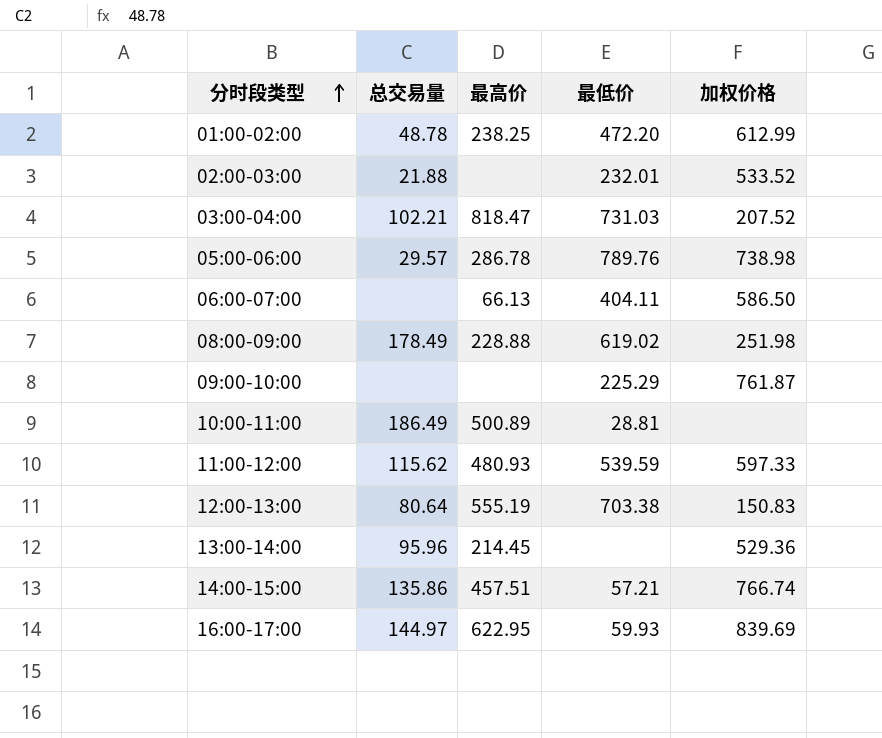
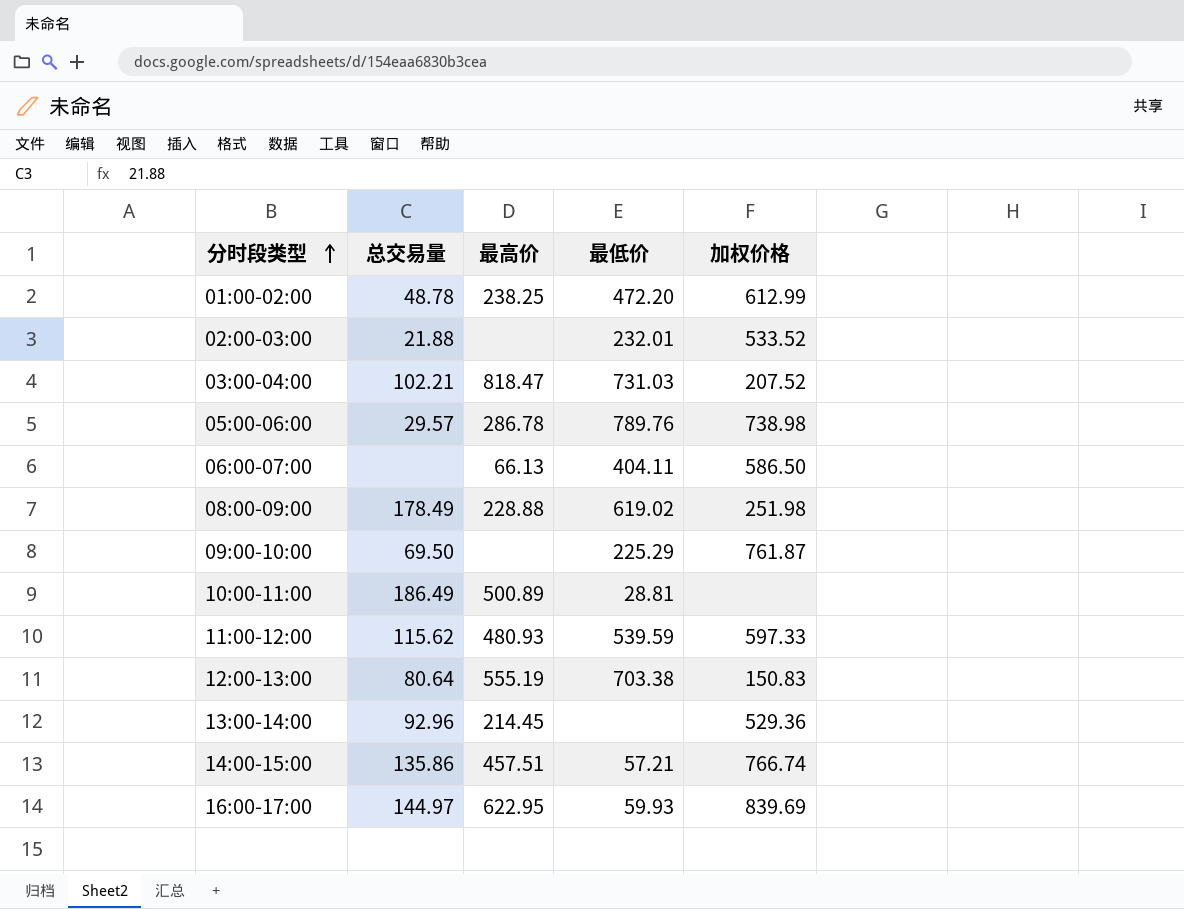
09:00-10:00 | 总交易量: none -> 69.50
13:00-14:00 | 总交易量: 95.96 -> 92.96

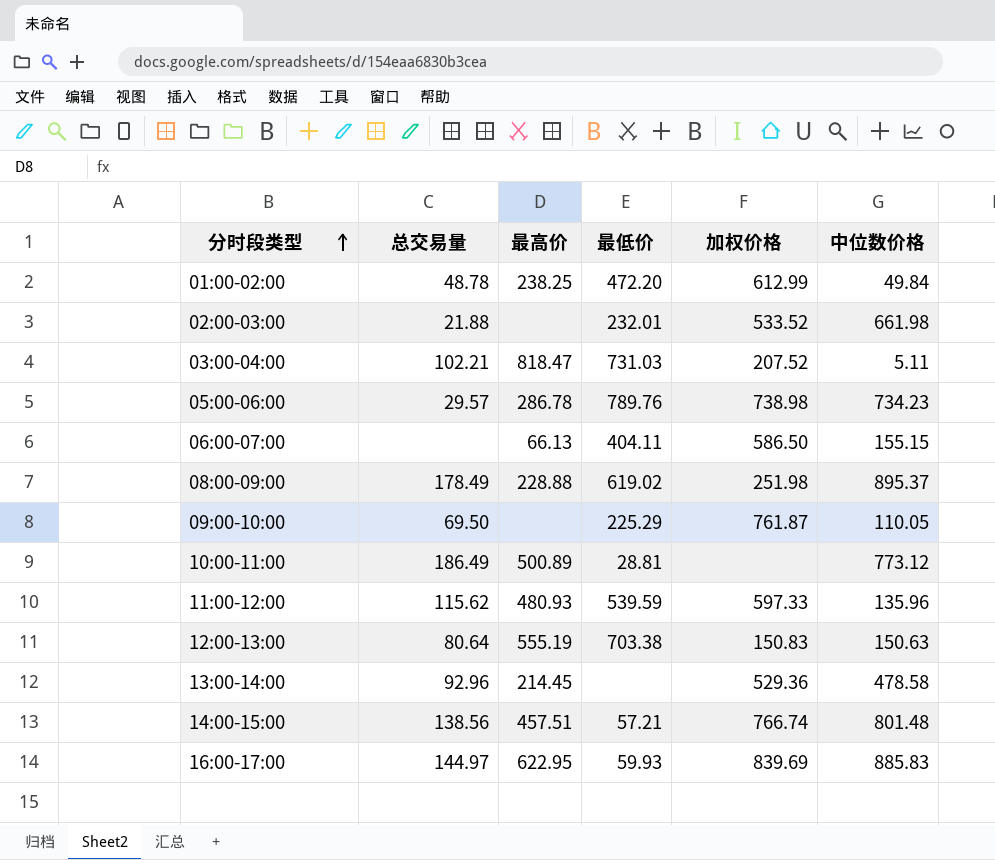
column 中位数价格 | position: none -> 6
14:00-15:00 | 总交易量: 135.86 -> 138.56

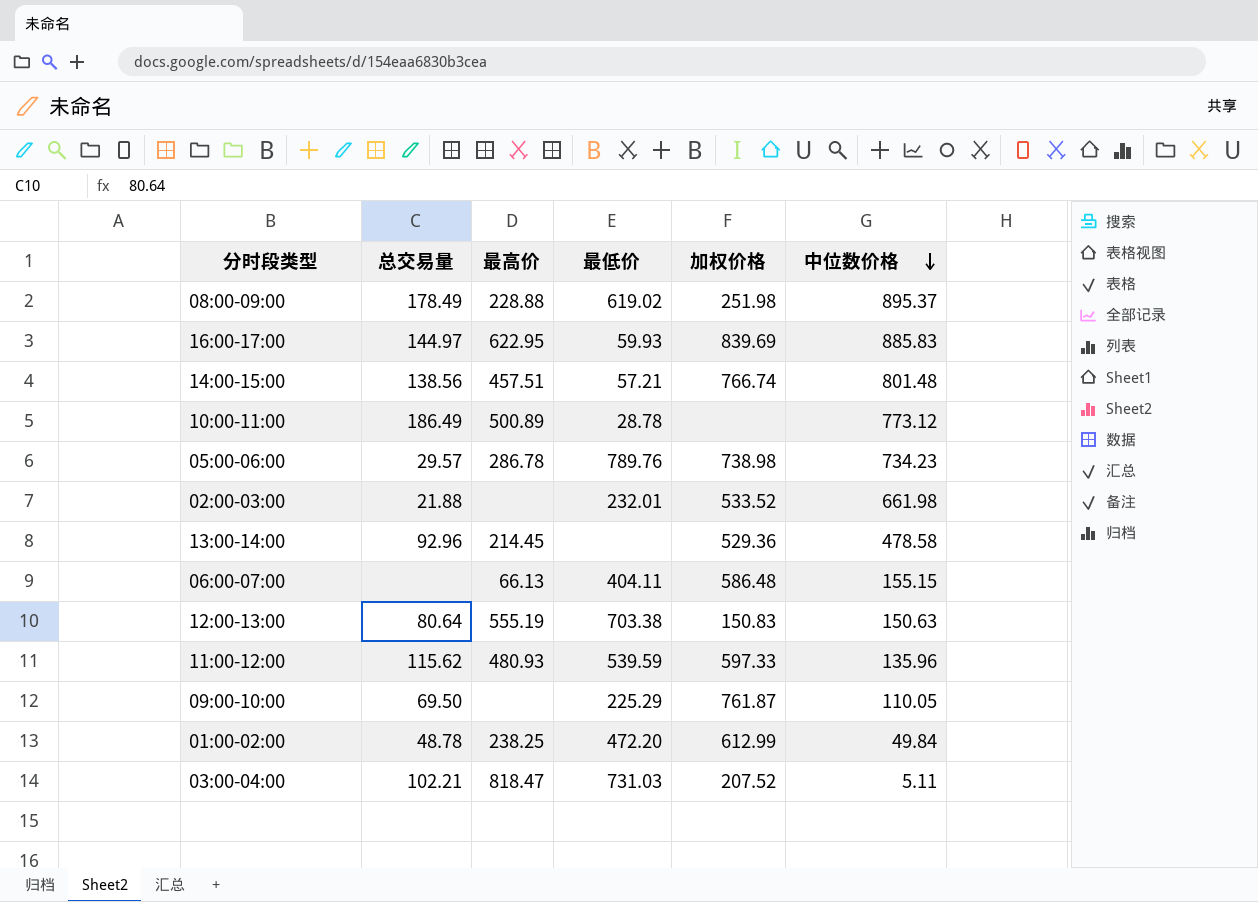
row order: 分时段类型 ascending -> 中位数价格 descending
10:00-11:00 | 最低价: 28.81 -> 28.78
06:00-07:00 | 加权价格: 586.50 -> 586.48

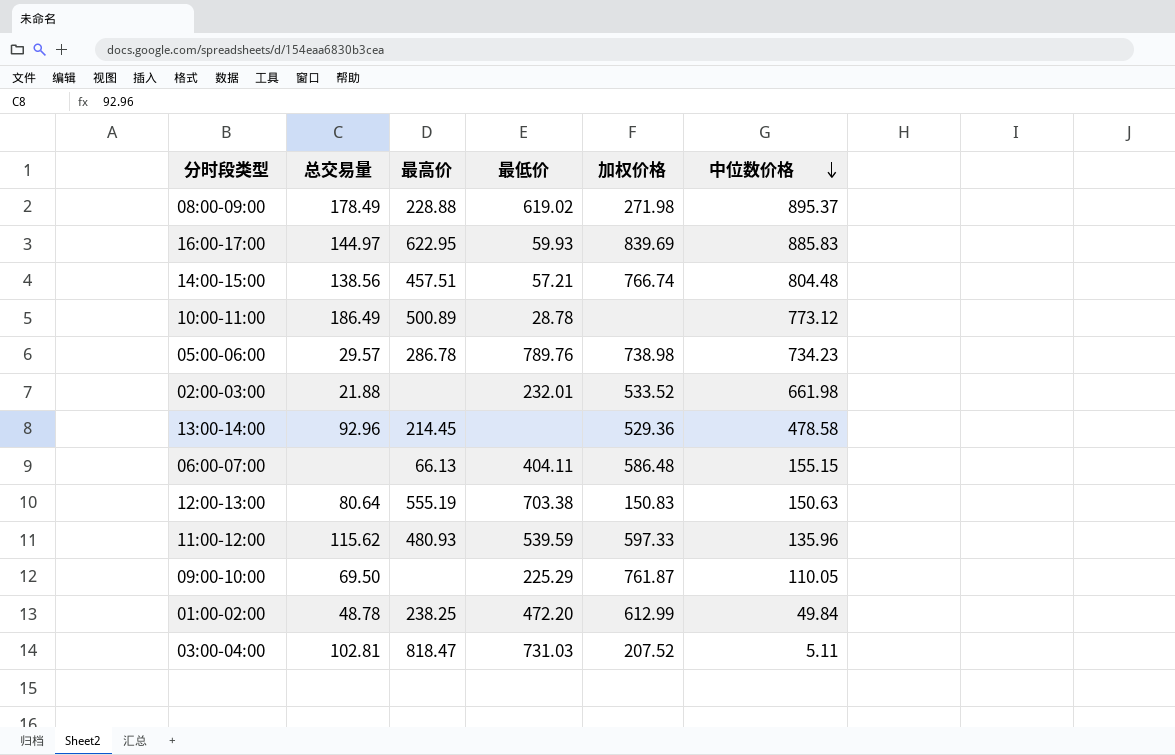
08:00-09:00 | 加权价格: 251.98 -> 271.98
14:00-15:00 | 中位数价格: 801.48 -> 804.48
03:00-04:00 | 总交易量: 102.21 -> 102.81

